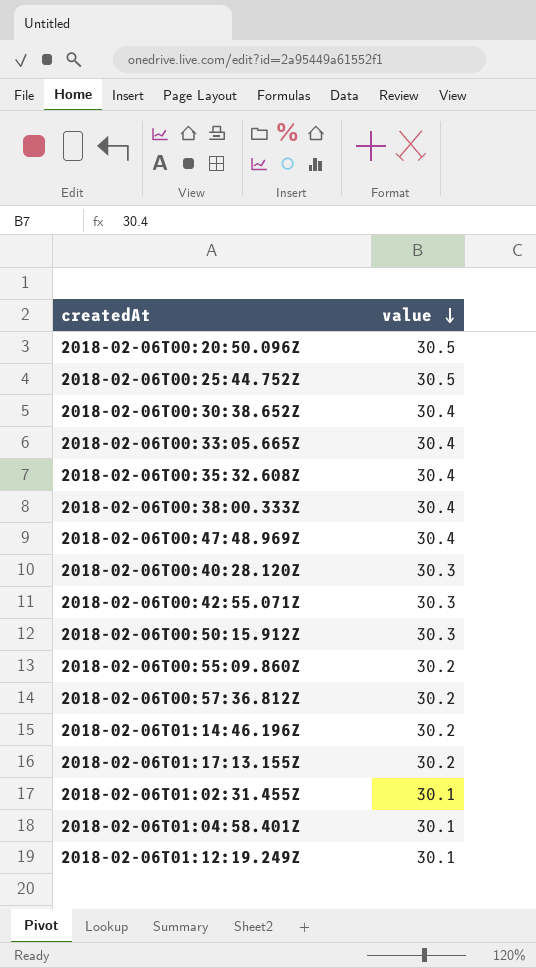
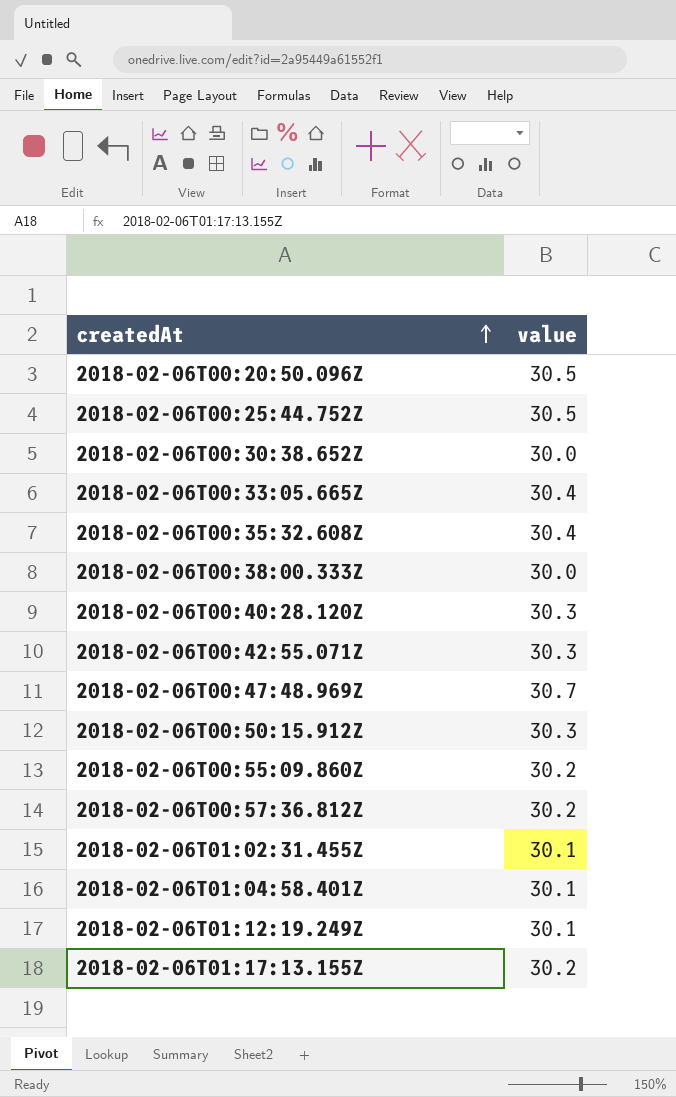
row order: value descending -> createdAt ascending
row 2018-02-06T01:14:46.196Z: 30.2 -> none
2018-02-06T00:30:38.652Z | value: 30.4 -> 30.0
2018-02-06T00:38:00.333Z | value: 30.4 -> 30.0
2018-02-06T00:47:48.969Z | value: 30.4 -> 30.7

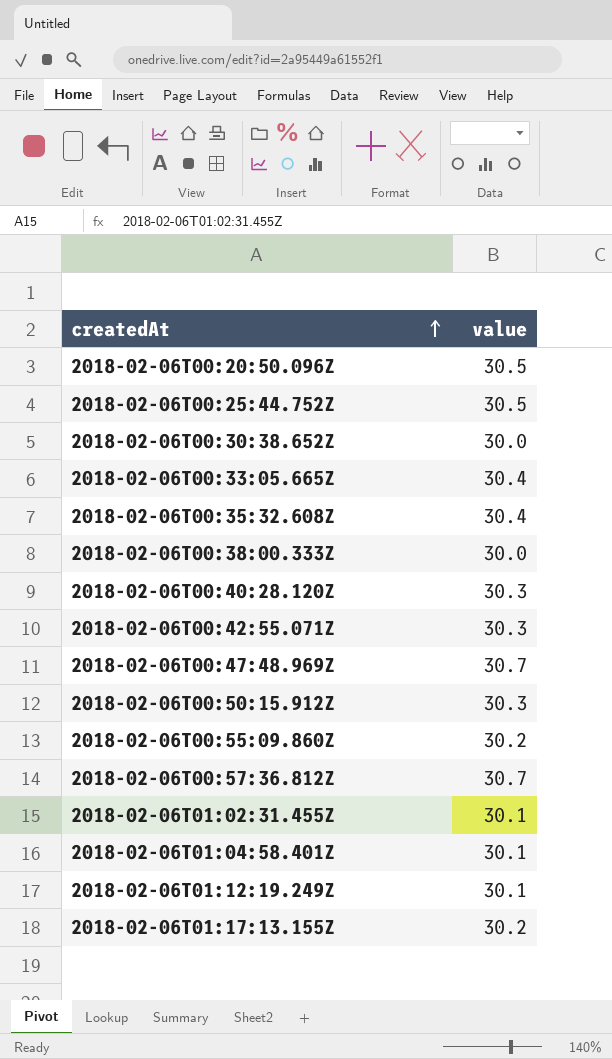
2018-02-06T00:57:36.812Z | value: 30.2 -> 30.7

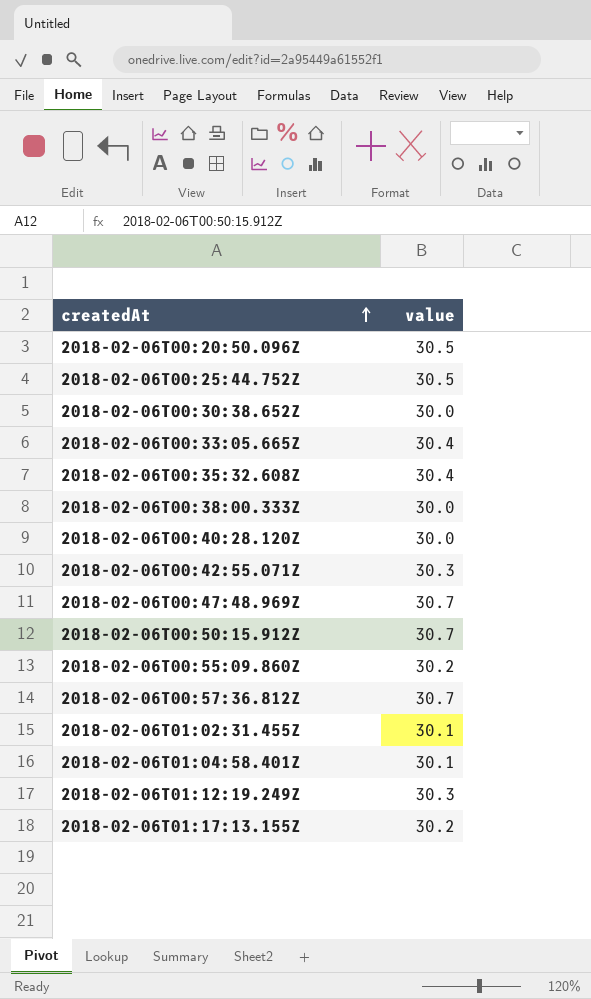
2018-02-06T00:40:28.120Z | value: 30.3 -> 30.0
2018-02-06T00:50:15.912Z | value: 30.3 -> 30.7
2018-02-06T01:12:19.249Z | value: 30.1 -> 30.3

